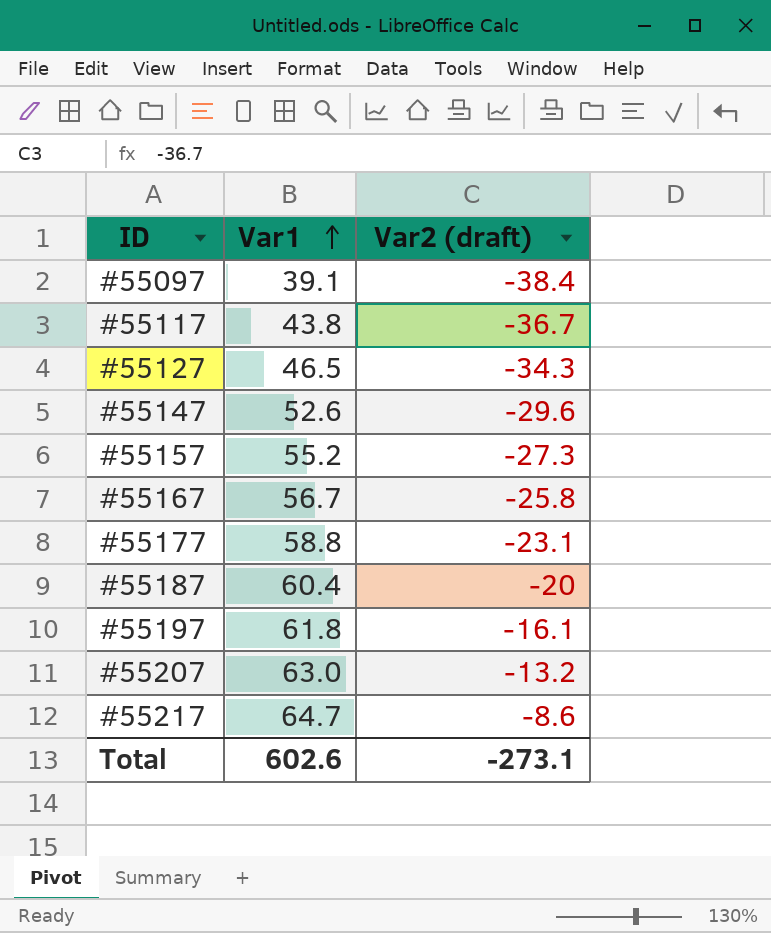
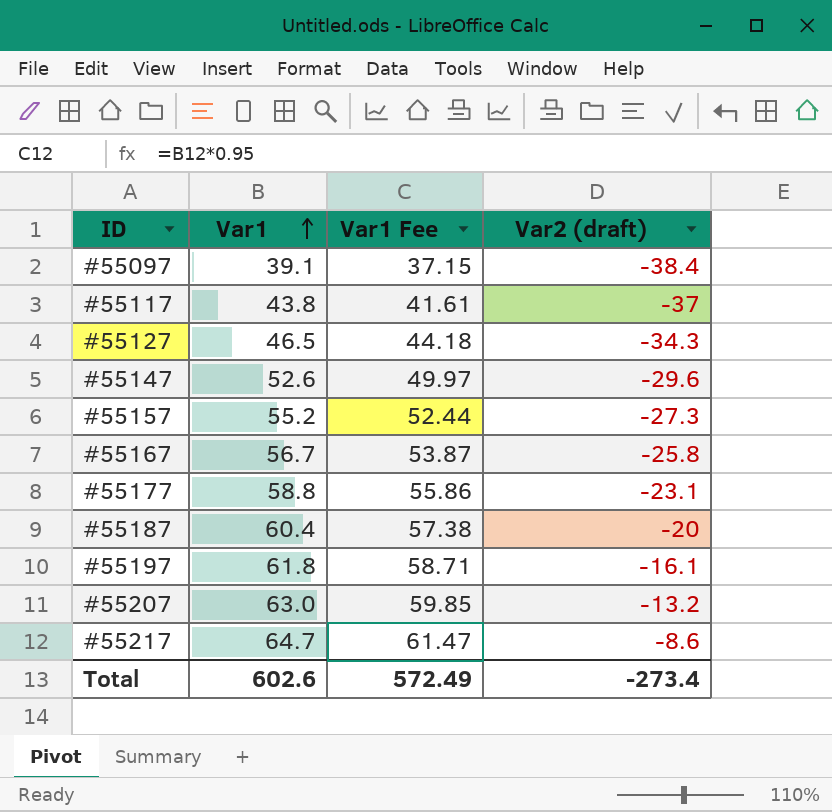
column Var1 Fee | formula: none -> [Var1] * 0.95
#55117 | Var2 (draft): -36.7 -> -37
Total | Var2 (draft): -273.1 -> -273.4

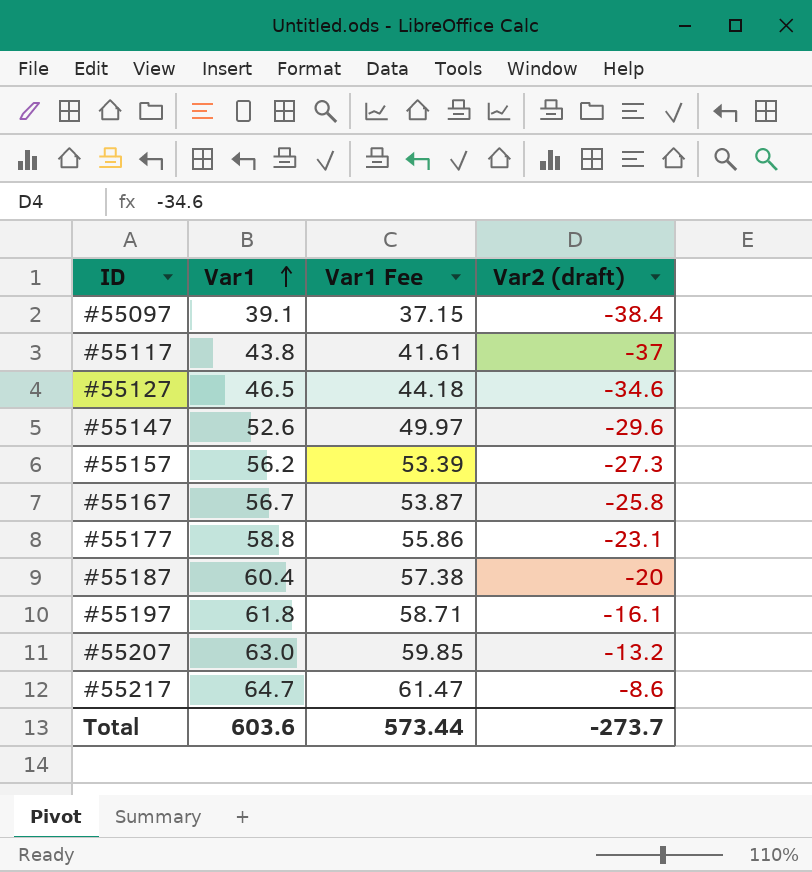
#55127 | Var2 (draft): -34.3 -> -34.6
#55157 | Var1: 55.2 -> 56.2
#55157 | Var1 Fee: 52.44 -> 53.39
Total | Var1: 602.6 -> 603.6
Total | Var1 Fee: 572.49 -> 573.44
Total | Var2 (draft): -273.4 -> -273.7

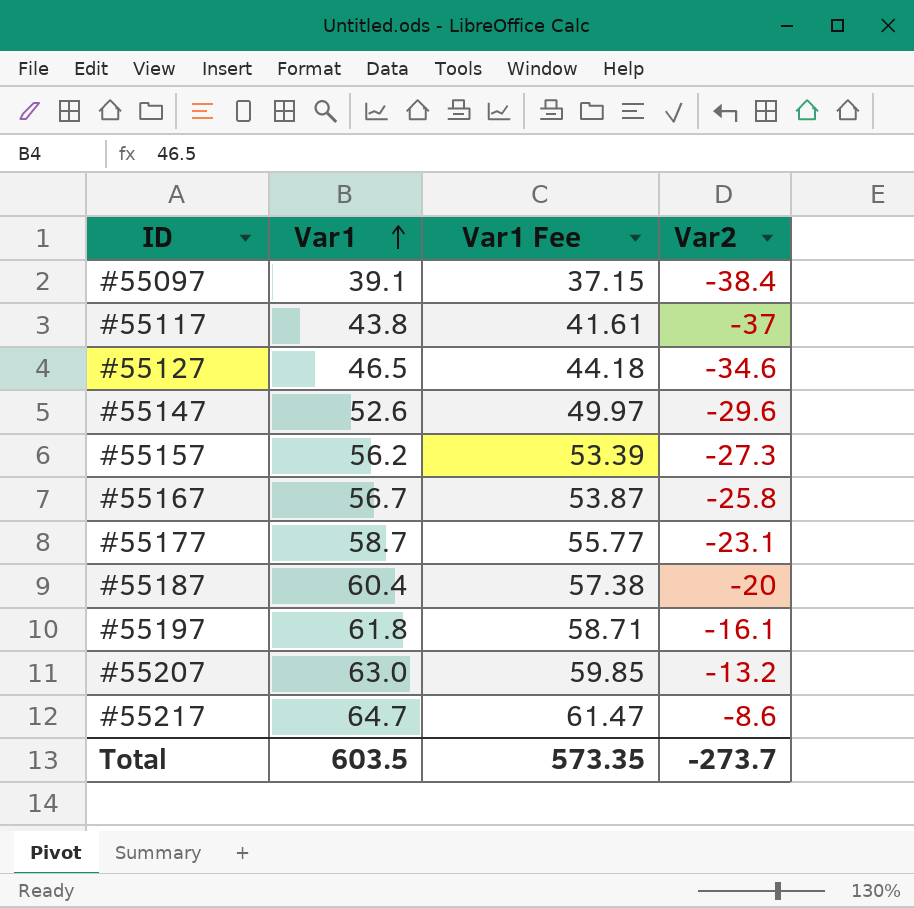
column name: Var2 (draft) -> Var2
#55177 | Var1: 58.8 -> 58.7
#55177 | Var1 Fee: 55.86 -> 55.77
Total | Var1: 603.6 -> 603.5
Total | Var1 Fee: 573.44 -> 573.35

